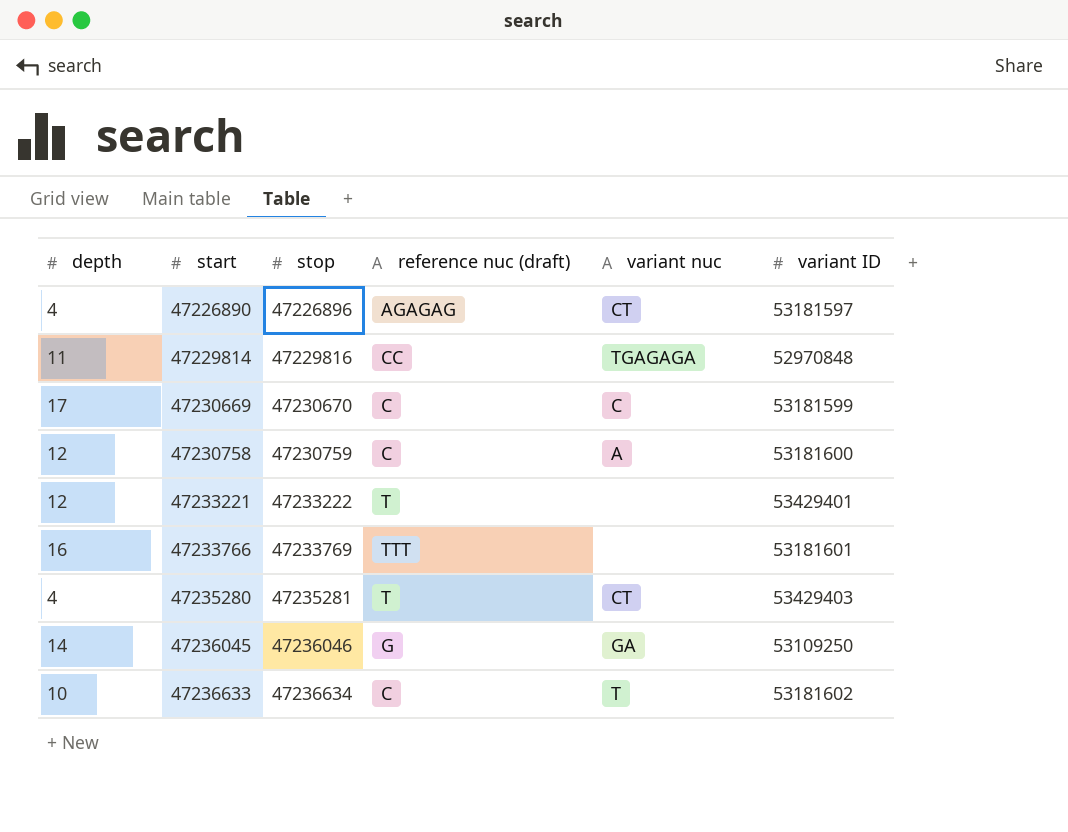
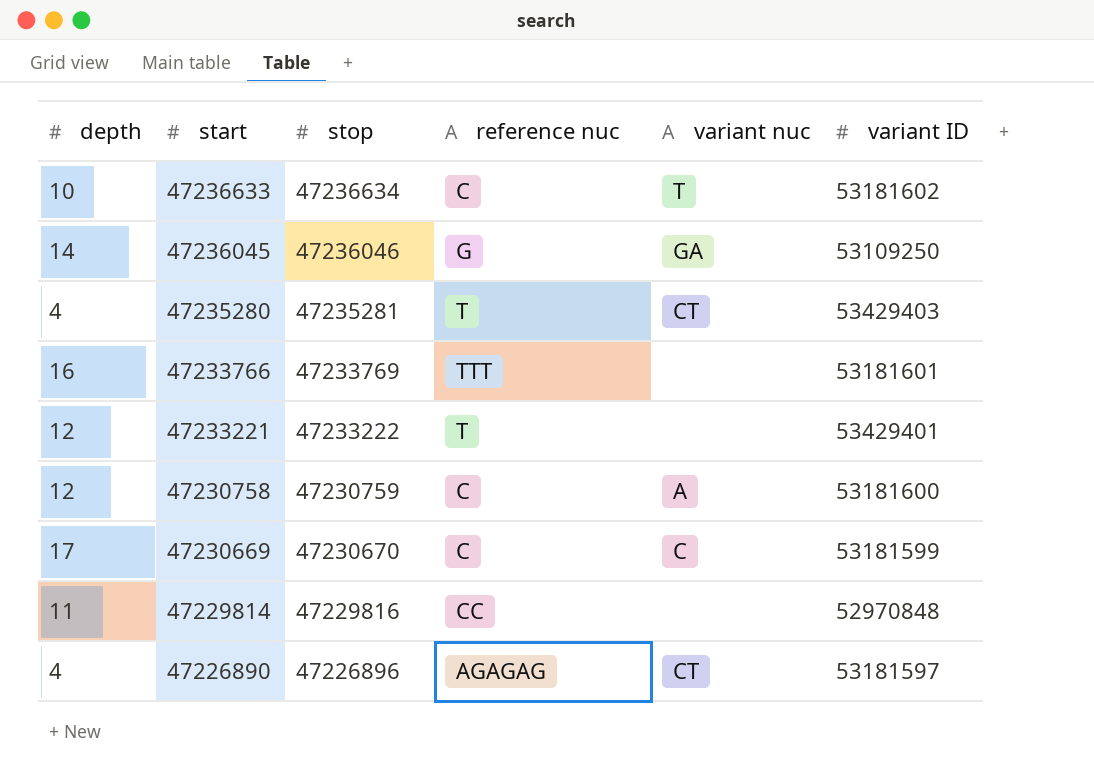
row order: start ascending -> start descending
column name: reference nuc (draft) -> reference nuc
47229814 | variant nuc: TGAGAGA -> none

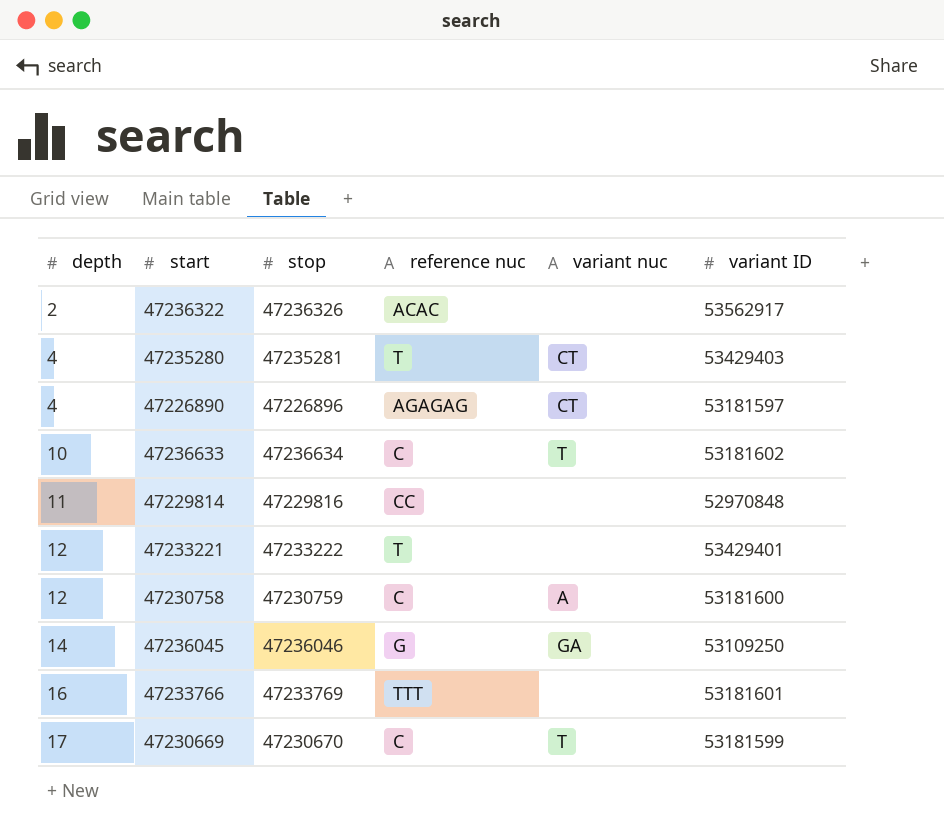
row order: start descending -> depth ascending
row 47236322: none -> 2 | 47236326 | ACAC | none | 53562917
47230669 | variant nuc: C -> T

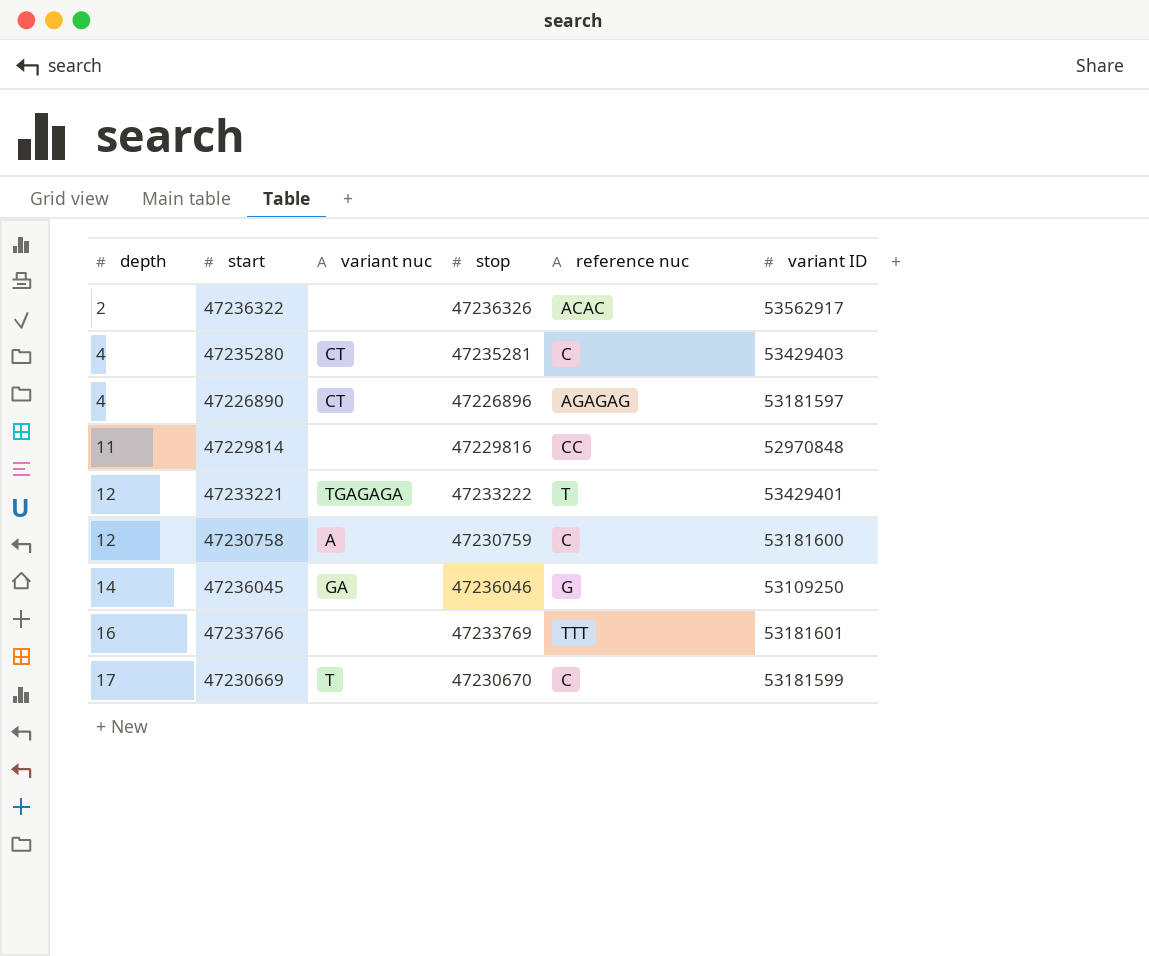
column variant nuc | position: 5 -> 3
row 47236633: 10 | 47236634 | C | T | 53181602 -> none
47235280 | reference nuc: T -> C
47233221 | variant nuc: none -> TGAGAGA

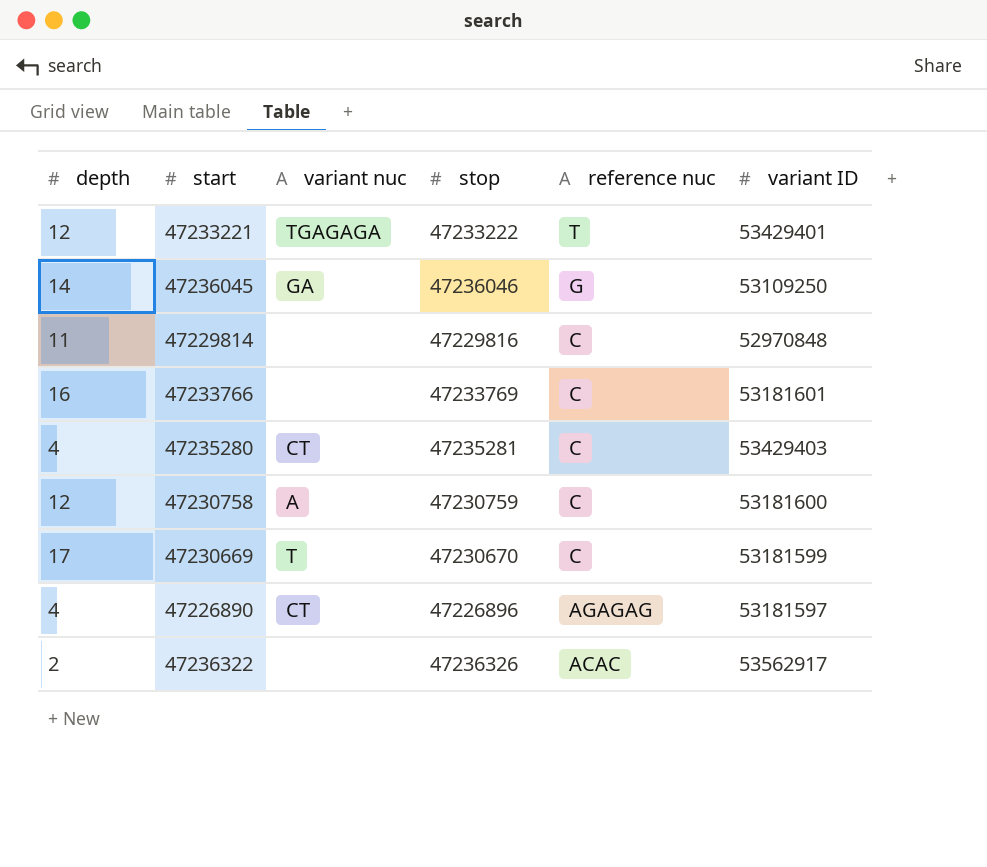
row order: depth ascending -> reference nuc descending
47229814 | reference nuc: CC -> C
47233766 | reference nuc: TTT -> C

